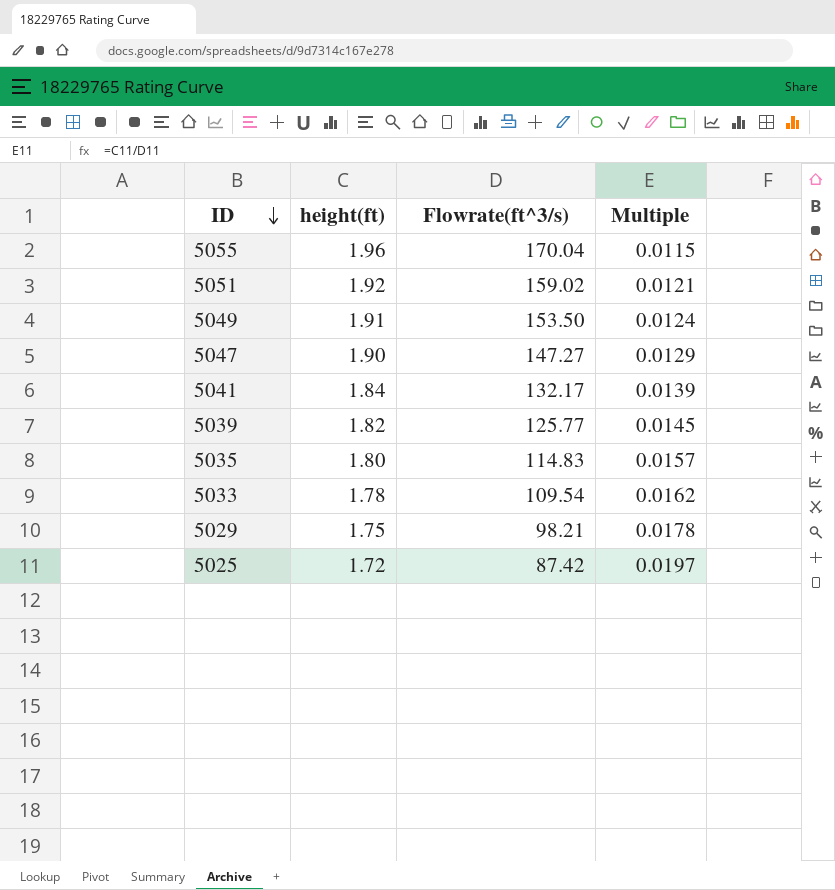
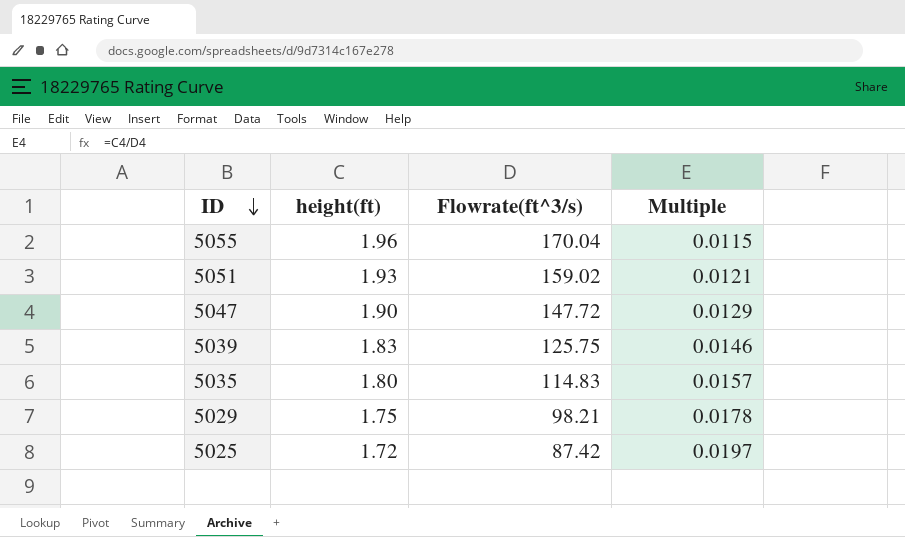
row 5049: 1.91 | 153.50 | 0.0124 -> none
row 5041: 1.84 | 132.17 | 0.0139 -> none
row 5033: 1.78 | 109.54 | 0.0162 -> none
5051 | height(ft): 1.92 -> 1.93
5047 | Flowrate(ft^3/s): 147.27 -> 147.72
5039 | height(ft): 1.82 -> 1.83
5039 | Flowrate(ft^3/s): 125.77 -> 125.75
5039 | Multiple: 0.0145 -> 0.0146

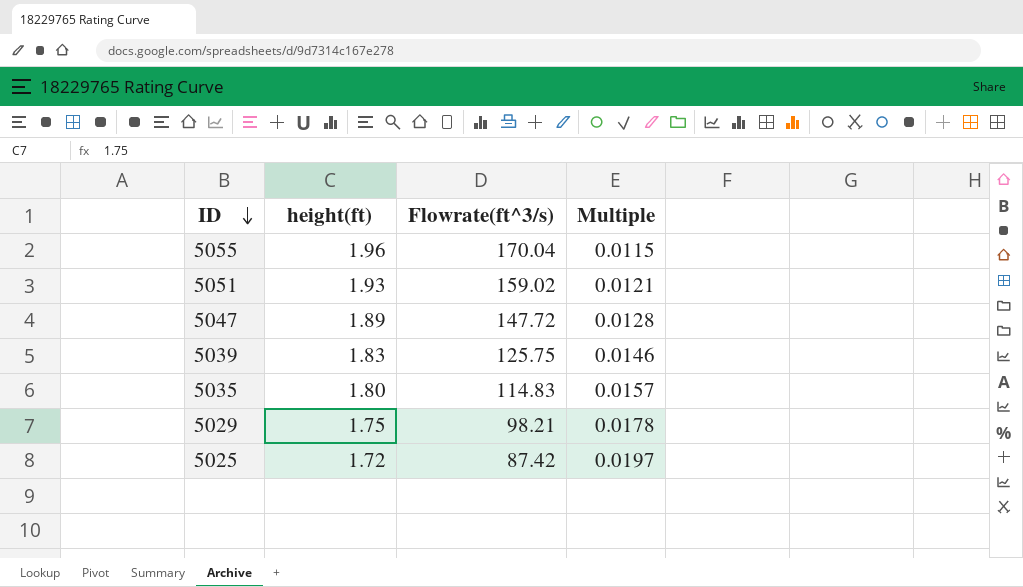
5047 | height(ft): 1.90 -> 1.89
5047 | Multiple: 0.0129 -> 0.0128

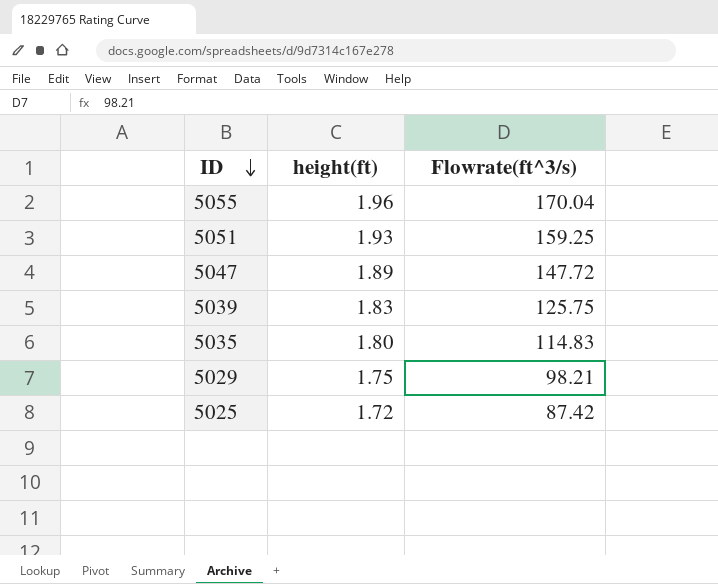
column Multiple | formula: [height(ft)] / [Flowrate(ft^3/s)] -> none
5051 | Flowrate(ft^3/s): 159.02 -> 159.25

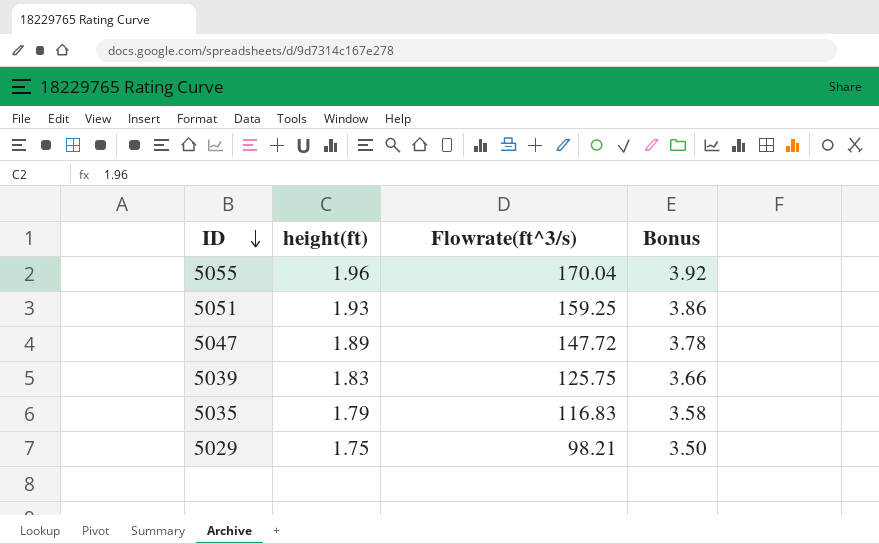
column Bonus | formula: none -> [height(ft)] * 2
row 5025: 1.72 | 87.42 -> none
5035 | height(ft): 1.80 -> 1.79
5035 | Flowrate(ft^3/s): 114.83 -> 116.83

